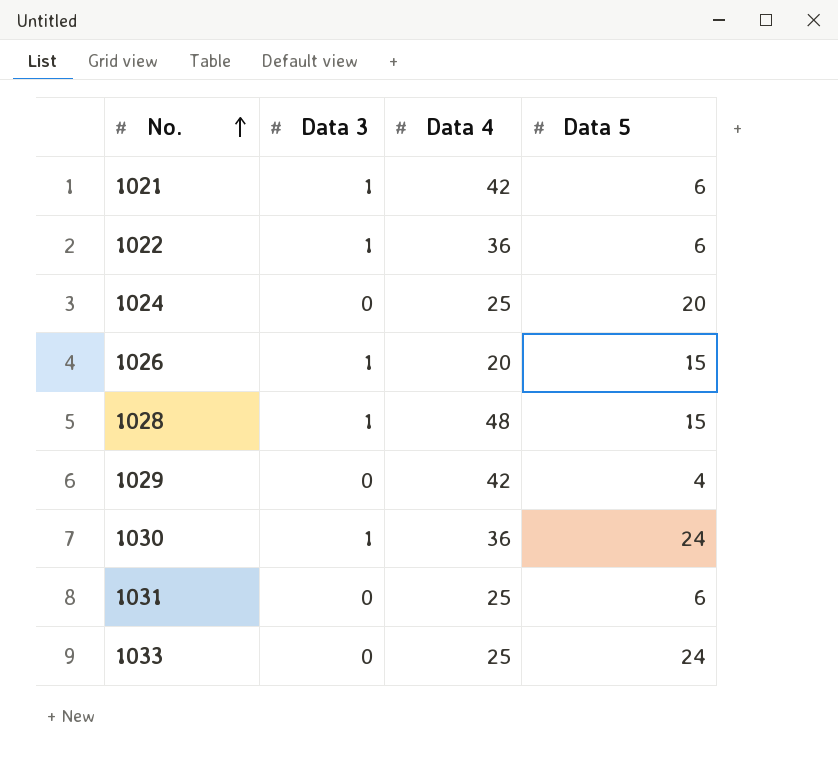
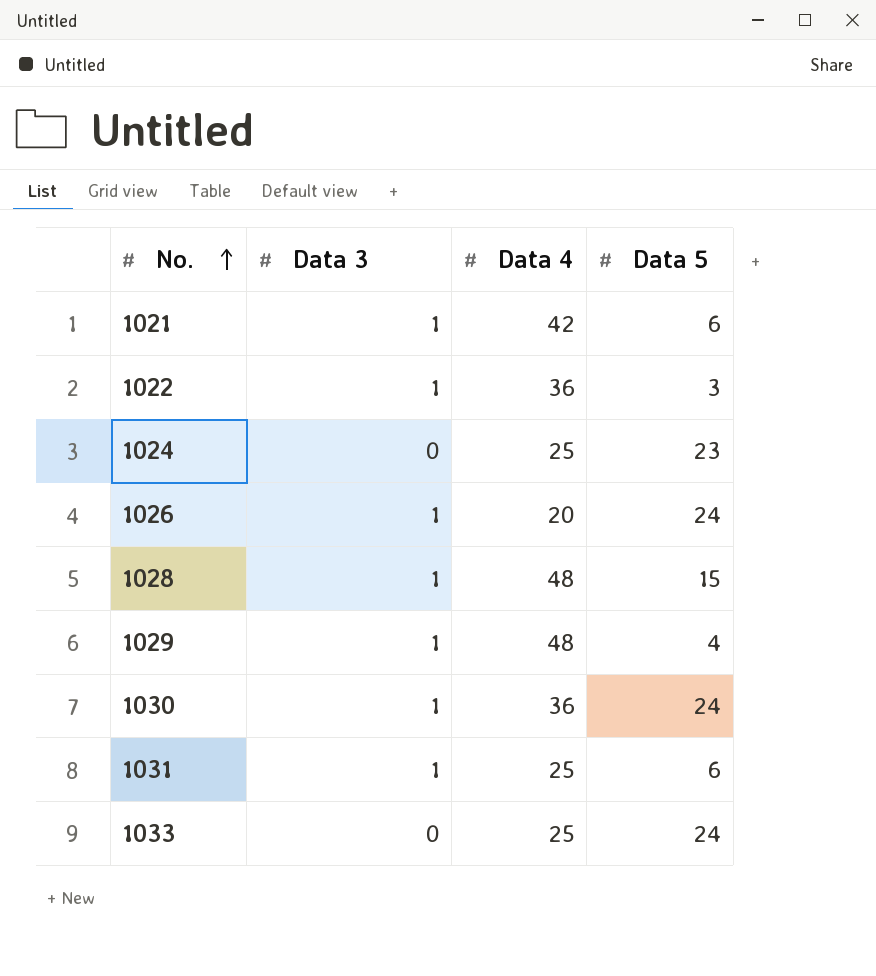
1022 | Data 5: 6 -> 3
1024 | Data 5: 20 -> 23
1026 | Data 5: 15 -> 24
1029 | Data 3: 0 -> 1
1029 | Data 4: 42 -> 48
1031 | Data 3: 0 -> 1

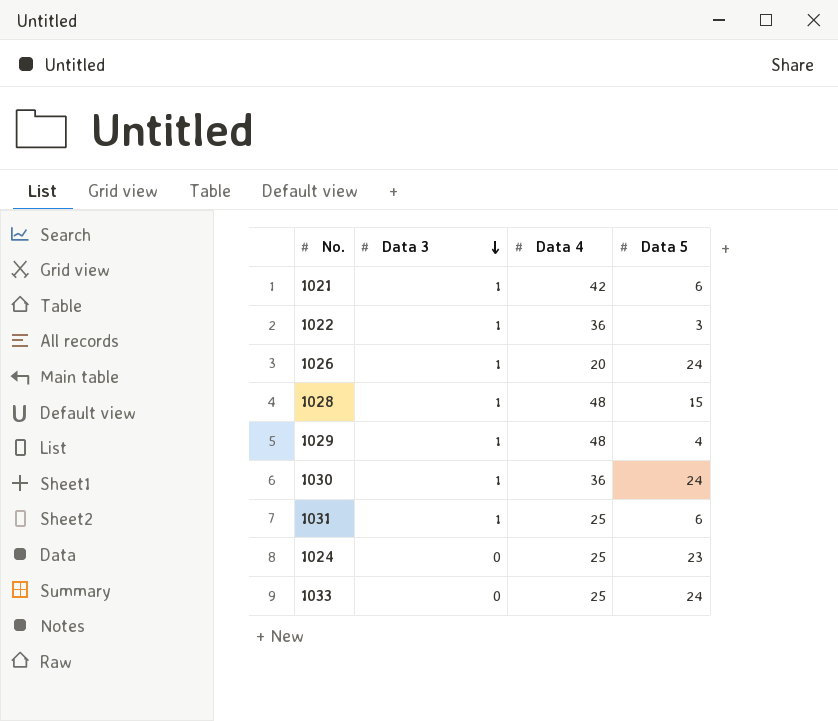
row order: No. ascending -> Data 3 descending

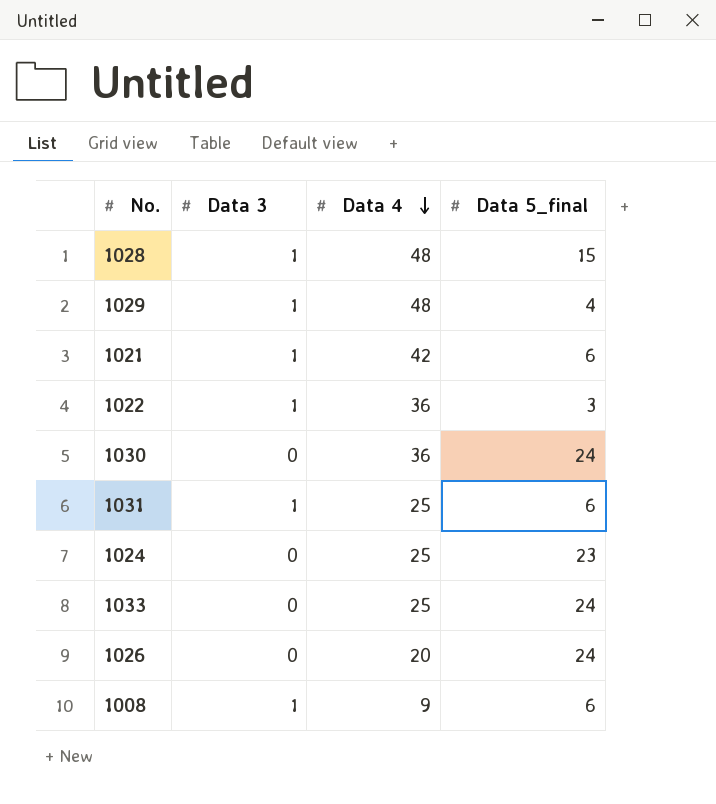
row order: Data 3 descending -> Data 4 descending
column name: Data 5 -> Data 5_final
1030 | Data 3: 1 -> 0
1026 | Data 3: 1 -> 0
row 1008: none -> 1 | 9 | 6

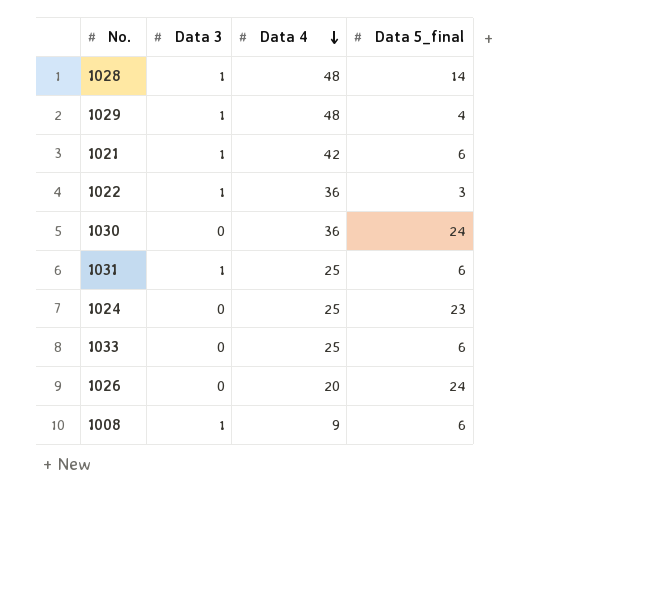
1028 | Data 5_final: 15 -> 14
1033 | Data 5_final: 24 -> 6

